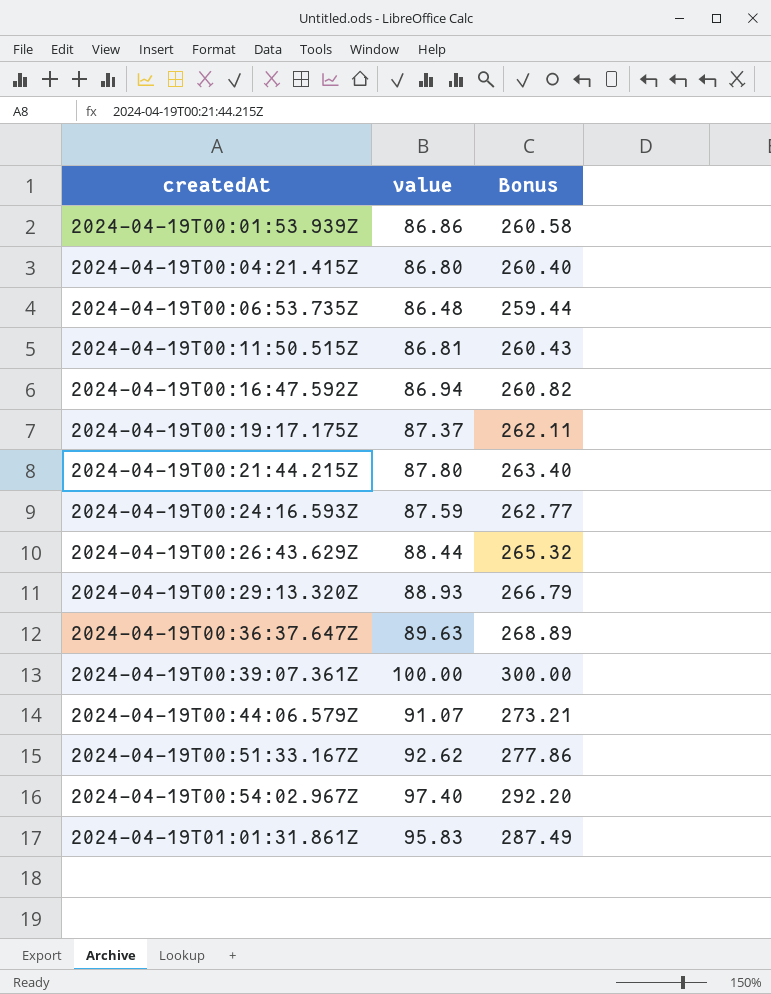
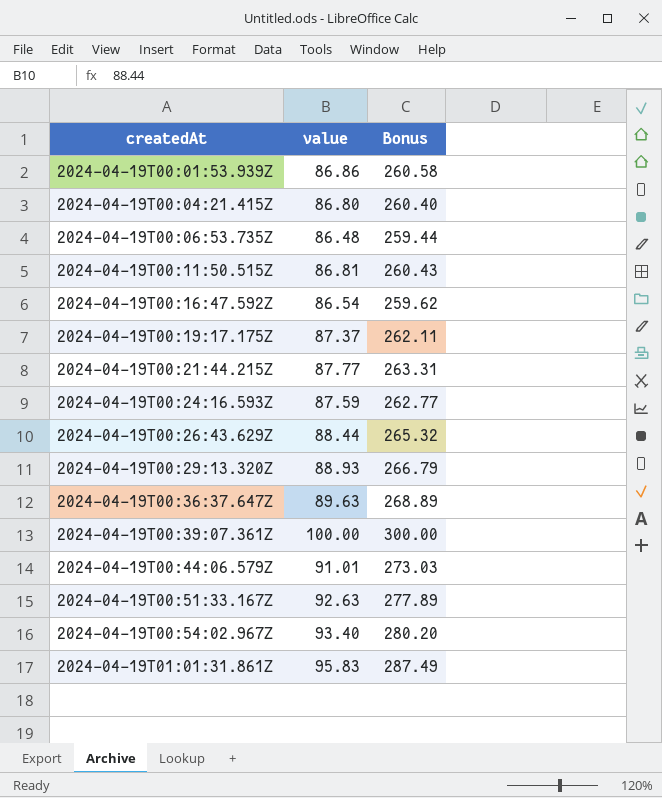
2024-04-19T00:16:47.592Z | value: 86.94 -> 86.54
2024-04-19T00:16:47.592Z | Bonus: 260.82 -> 259.62
2024-04-19T00:21:44.215Z | value: 87.80 -> 87.77
2024-04-19T00:21:44.215Z | Bonus: 263.40 -> 263.31
2024-04-19T00:44:06.579Z | value: 91.07 -> 91.01
2024-04-19T00:44:06.579Z | Bonus: 273.21 -> 273.03
2024-04-19T00:51:33.167Z | value: 92.62 -> 92.63
2024-04-19T00:51:33.167Z | Bonus: 277.86 -> 277.89
2024-04-19T00:54:02.967Z | value: 97.40 -> 93.40
2024-04-19T00:54:02.967Z | Bonus: 292.20 -> 280.20

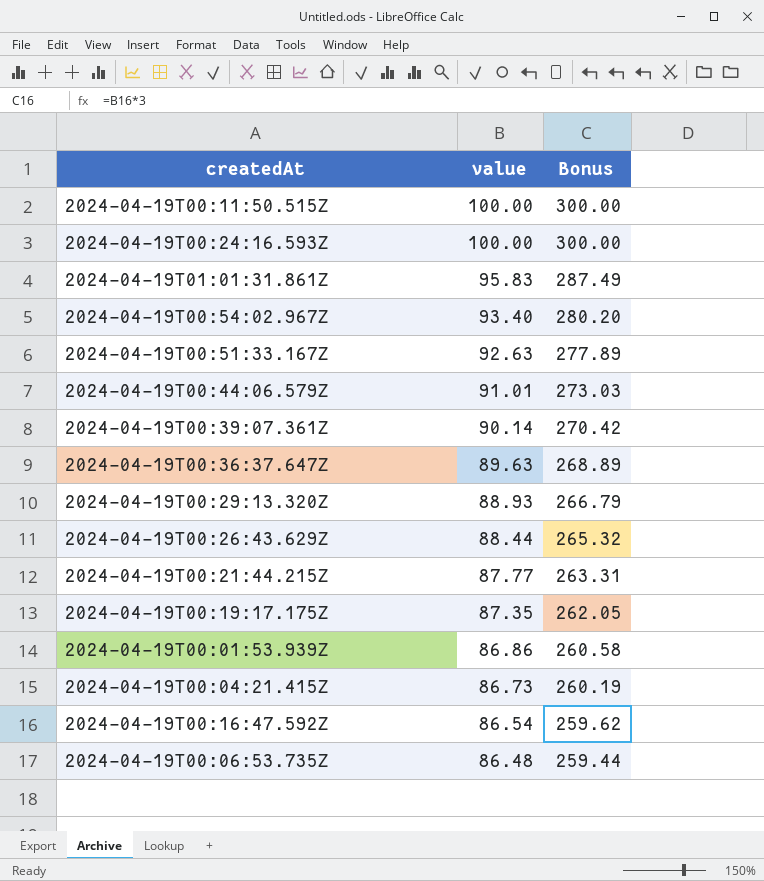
row order: createdAt ascending -> value descending
2024-04-19T00:11:50.515Z | value: 86.81 -> 100.00
2024-04-19T00:11:50.515Z | Bonus: 260.43 -> 300.00
2024-04-19T00:24:16.593Z | value: 87.59 -> 100.00
2024-04-19T00:24:16.593Z | Bonus: 262.77 -> 300.00
2024-04-19T00:39:07.361Z | value: 100.00 -> 90.14
2024-04-19T00:39:07.361Z | Bonus: 300.00 -> 270.42
2024-04-19T00:19:17.175Z | value: 87.37 -> 87.35
2024-04-19T00:19:17.175Z | Bonus: 262.11 -> 262.05
2024-04-19T00:04:21.415Z | value: 86.80 -> 86.73
2024-04-19T00:04:21.415Z | Bonus: 260.40 -> 260.19

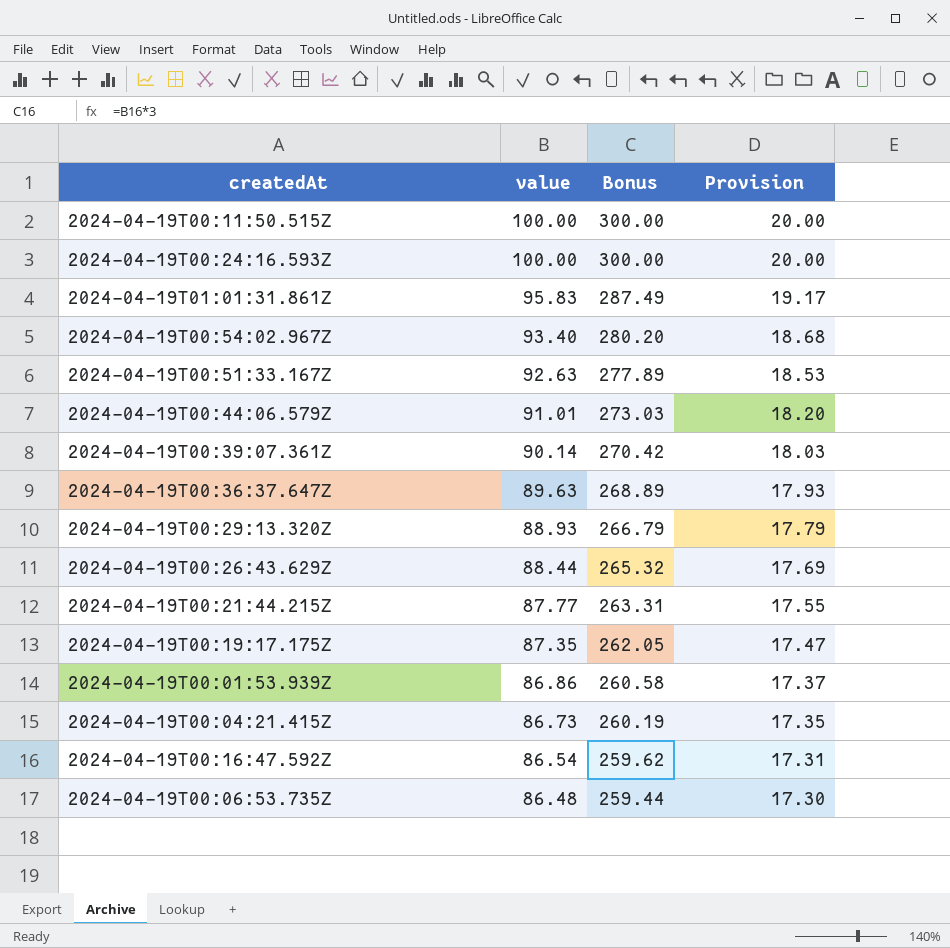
column Provision | formula: none -> [value] * 0.2

